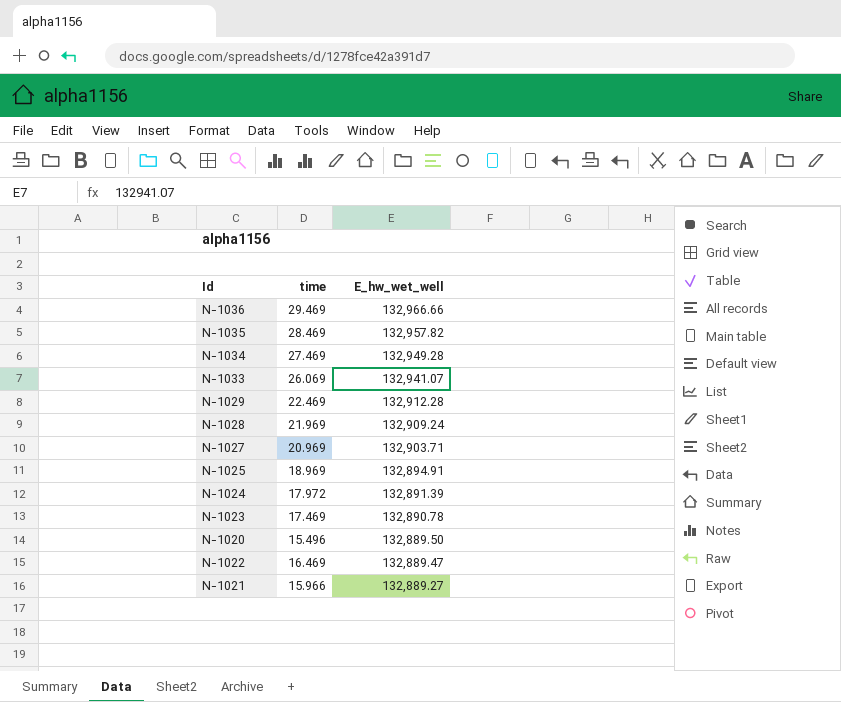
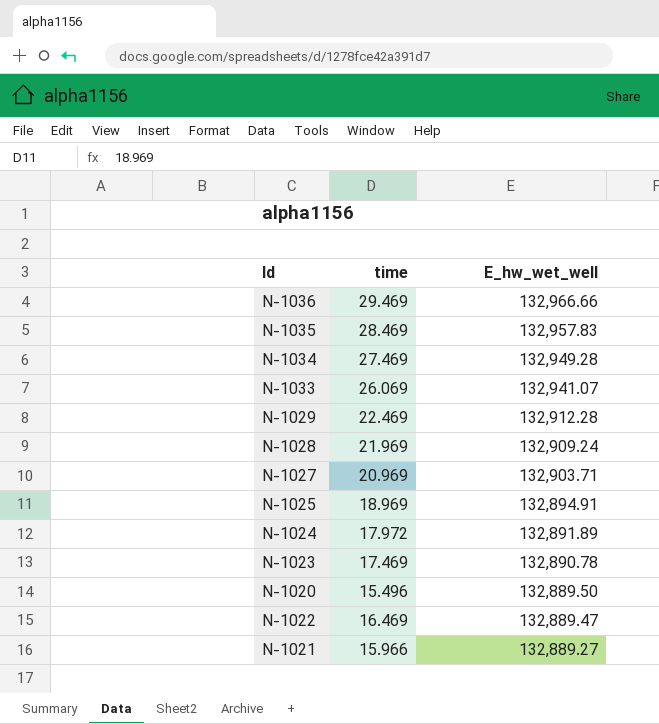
N-1035 | E_hw_wet_well: 132,957.82 -> 132,957.83
N-1024 | E_hw_wet_well: 132,891.39 -> 132,891.89

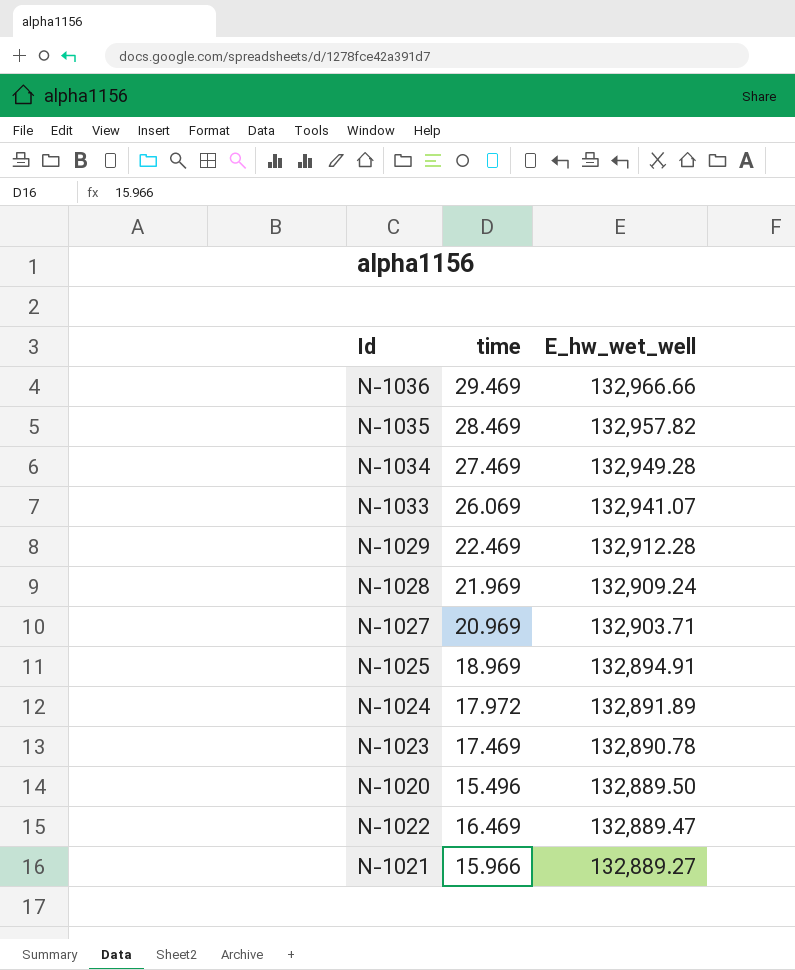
N-1035 | E_hw_wet_well: 132,957.83 -> 132,957.82

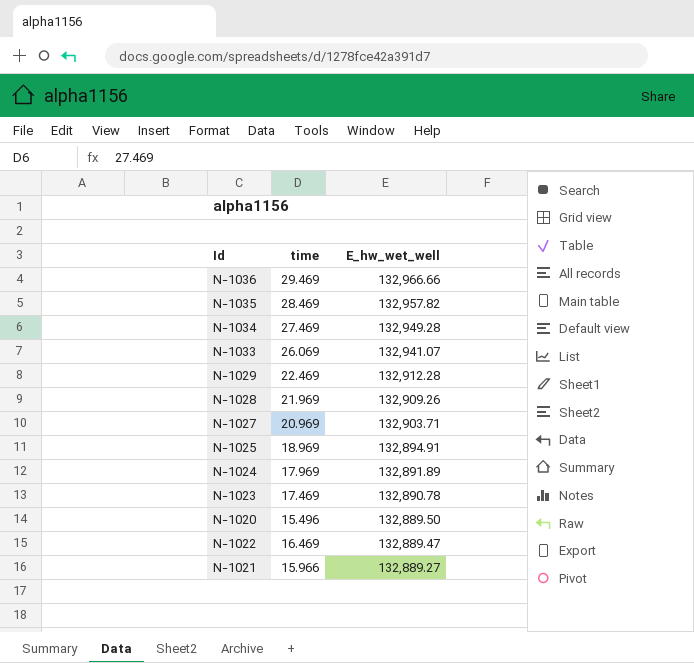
N-1028 | E_hw_wet_well: 132,909.24 -> 132,909.26
N-1024 | time: 17.972 -> 17.969

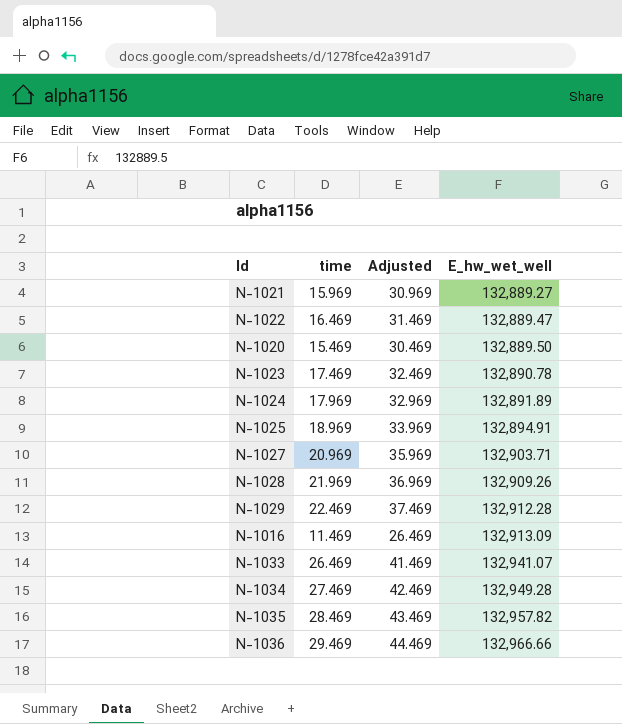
row order: E_hw_wet_well descending -> E_hw_wet_well ascending
column Adjusted | formula: none -> [time] + 15
N-1021 | time: 15.966 -> 15.969
N-1020 | time: 15.496 -> 15.469
row N-1016: none -> 11.469 | 26.469 | 132,913.09
N-1033 | time: 26.069 -> 26.469

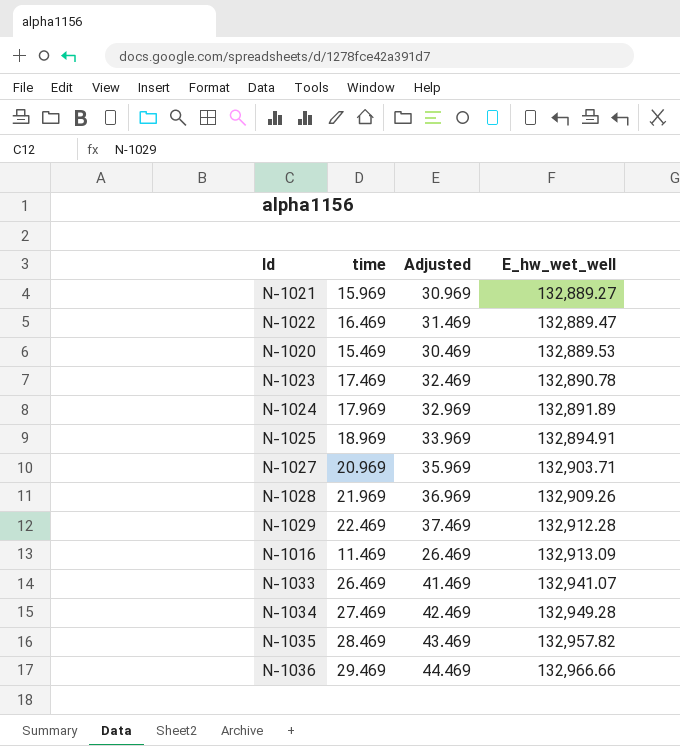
N-1020 | E_hw_wet_well: 132,889.50 -> 132,889.53

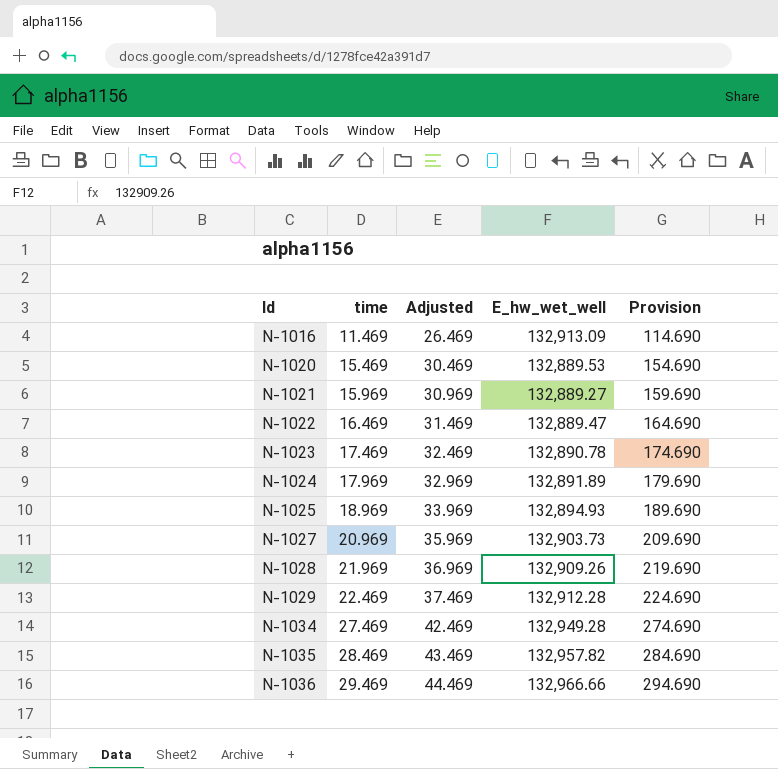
row order: E_hw_wet_well ascending -> Id ascending
column Provision | formula: none -> [time] * 10
row N-1033: 26.469 | 41.469 | 132,941.07 -> none
N-1025 | E_hw_wet_well: 132,894.91 -> 132,894.93
N-1027 | E_hw_wet_well: 132,903.71 -> 132,903.73

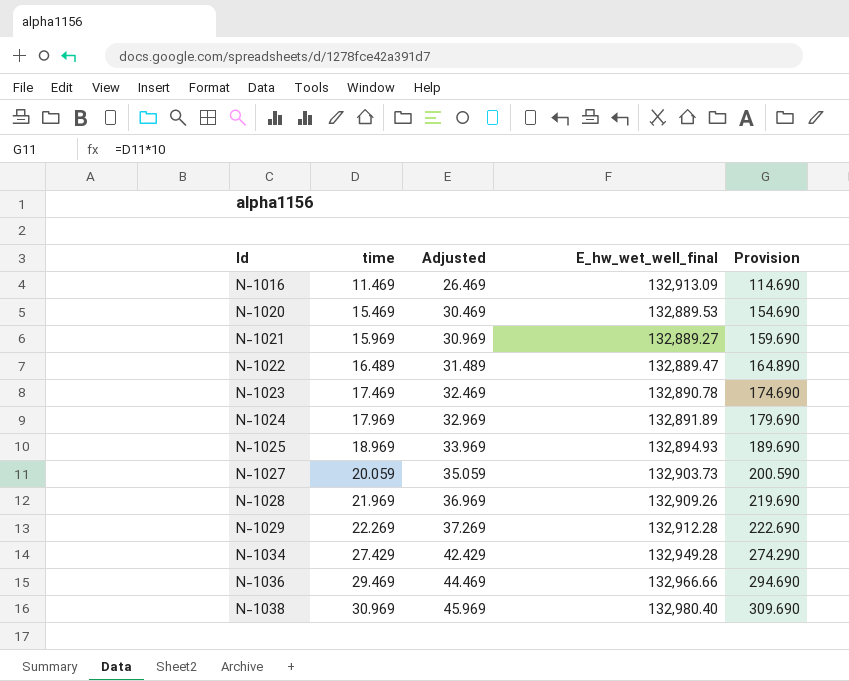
column name: E_hw_wet_well -> E_hw_wet_well_final
row N-1035: 28.469 | 43.469 | 132,957.82 | 284.690 -> none
N-1022 | time: 16.469 -> 16.489
N-1022 | Adjusted: 31.469 -> 31.489
N-1022 | Provision: 164.690 -> 164.890
N-1027 | time: 20.969 -> 20.059
N-1027 | Adjusted: 35.969 -> 35.059
N-1027 | Provision: 209.690 -> 200.590
N-1029 | time: 22.469 -> 22.269
N-1029 | Adjusted: 37.469 -> 37.269
N-1029 | Provision: 224.690 -> 222.690
N-1034 | time: 27.469 -> 27.429
N-1034 | Adjusted: 42.469 -> 42.429
N-1034 | Provision: 274.690 -> 274.290
row N-1038: none -> 30.969 | 45.969 | 132,980.40 | 309.690

